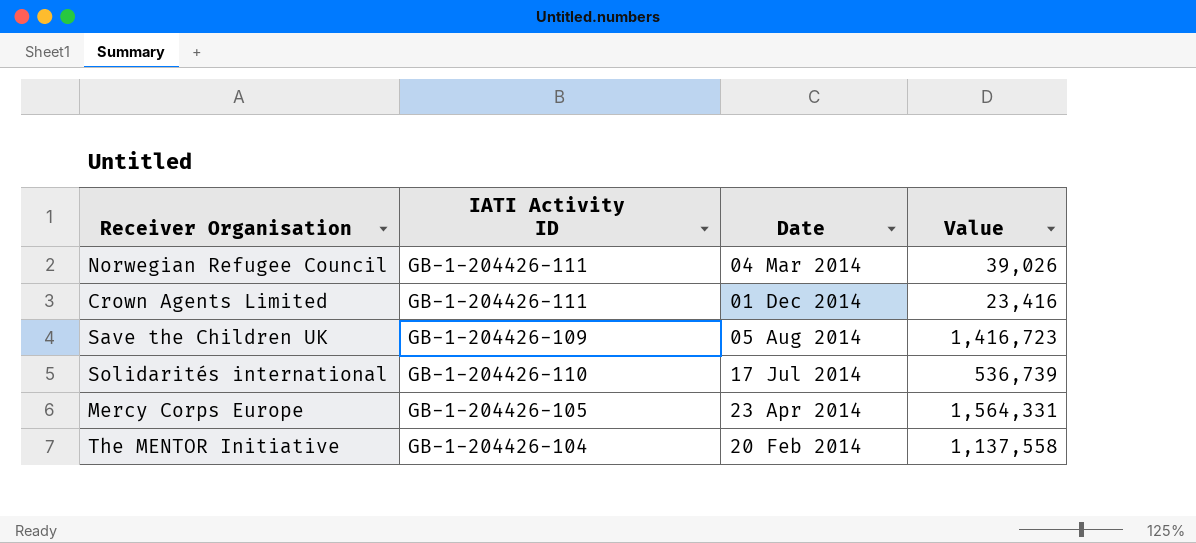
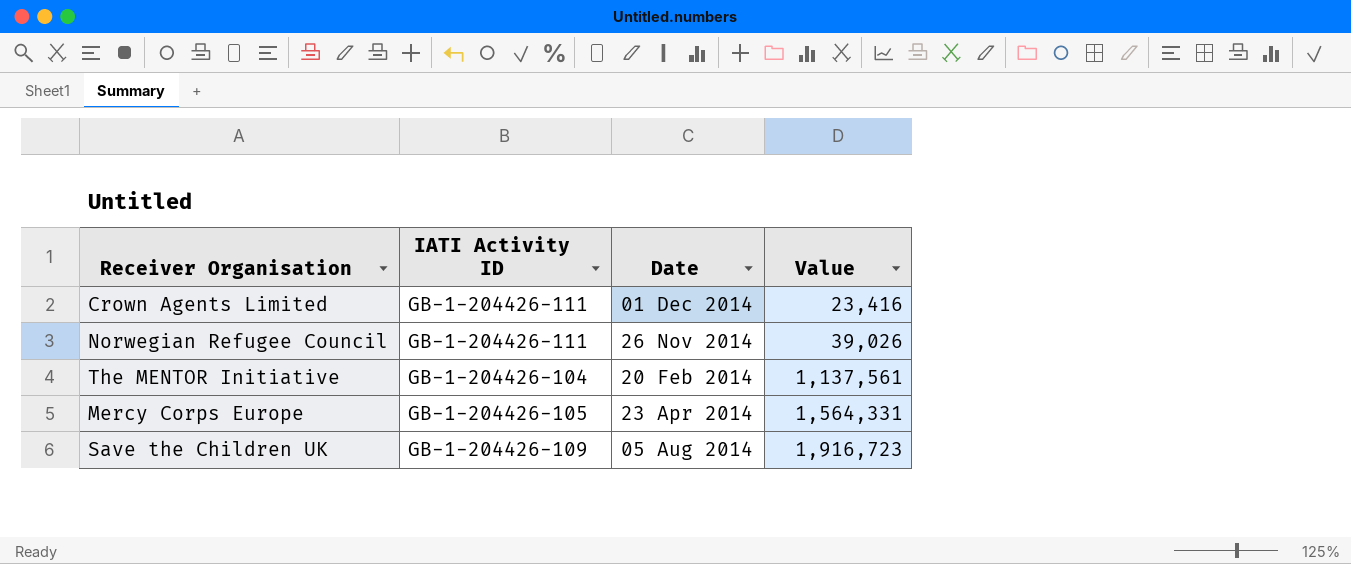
row order: none -> Value ascending
row Solidarités international: GB-1-204426-110 | 17 Jul 2014 | 536,739 -> none
Norwegian Refugee Council | Date: 04 Mar 2014 -> 26 Nov 2014
The MENTOR Initiative | Value: 1,137,558 -> 1,137,561
Save the Children UK | Value: 1,416,723 -> 1,916,723

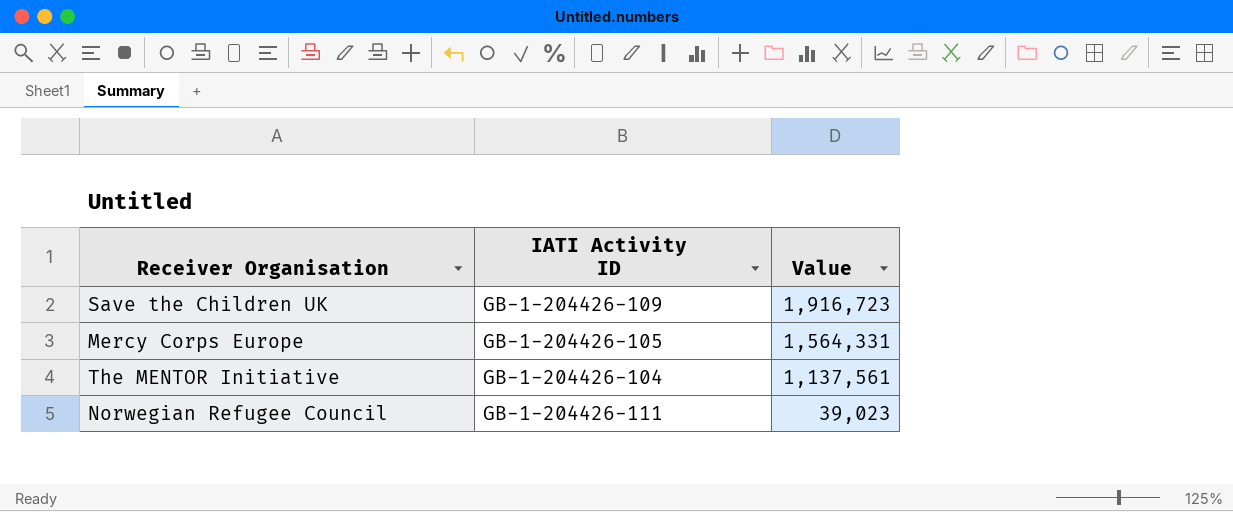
row order: Value ascending -> Value descending
column Date | position: 3 -> none
row Crown Agents Limited: GB-1-204426-111 | 01 Dec 2014 | 23,416 -> none
Norwegian Refugee Council | Value: 39,026 -> 39,023

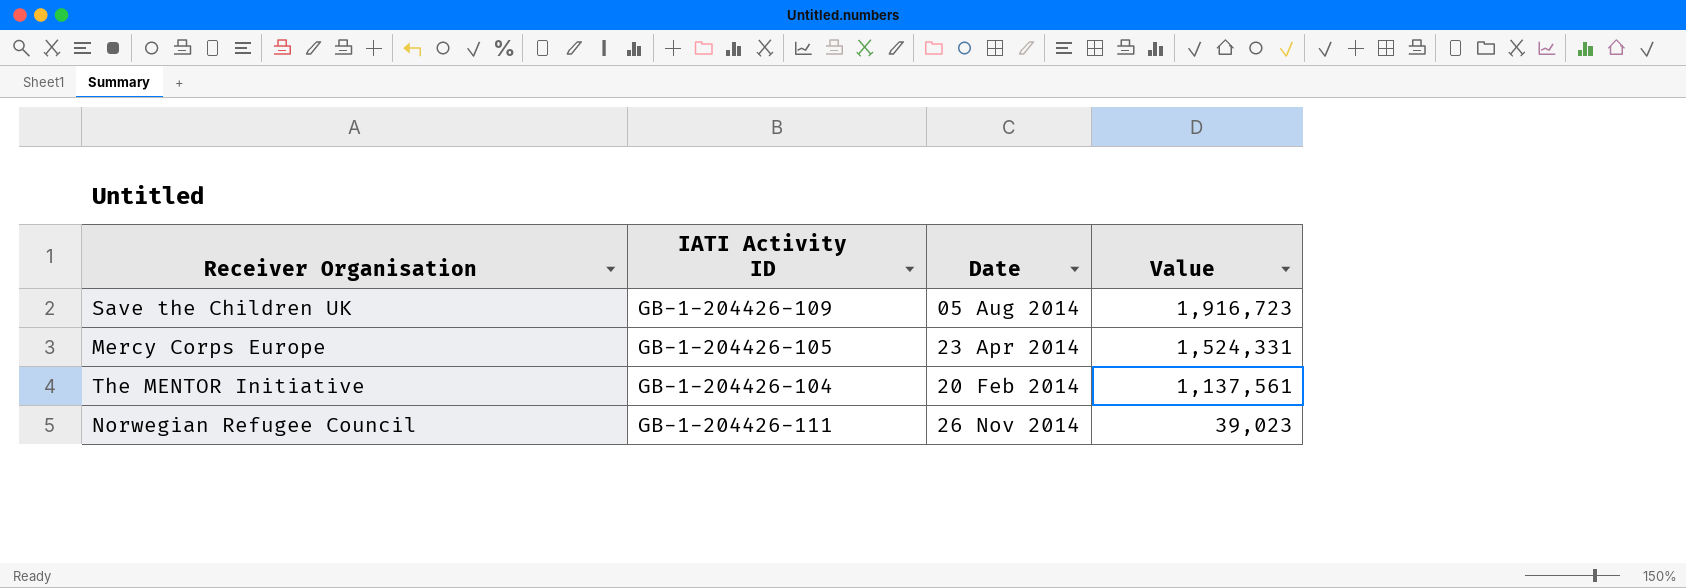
column Date | position: none -> 3
Mercy Corps Europe | Value: 1,564,331 -> 1,524,331

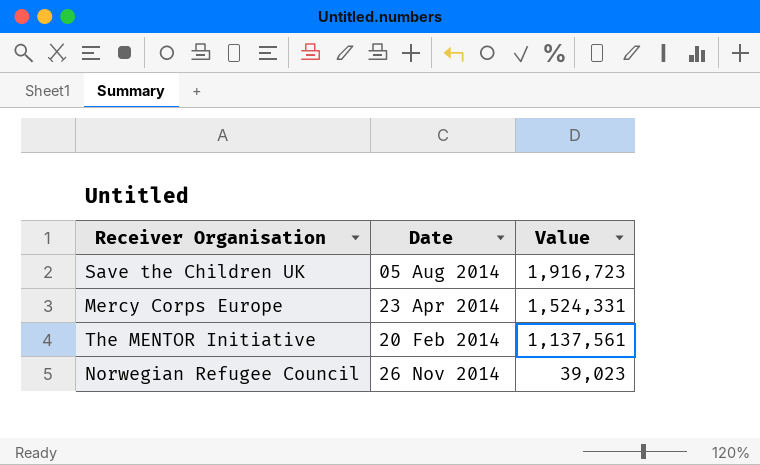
column IATI Activity ID | position: 2 -> none

